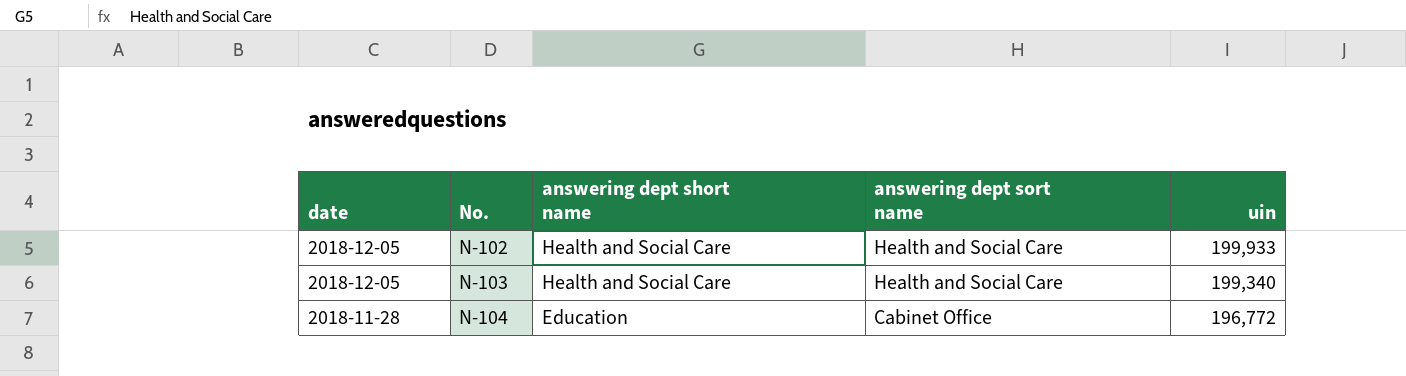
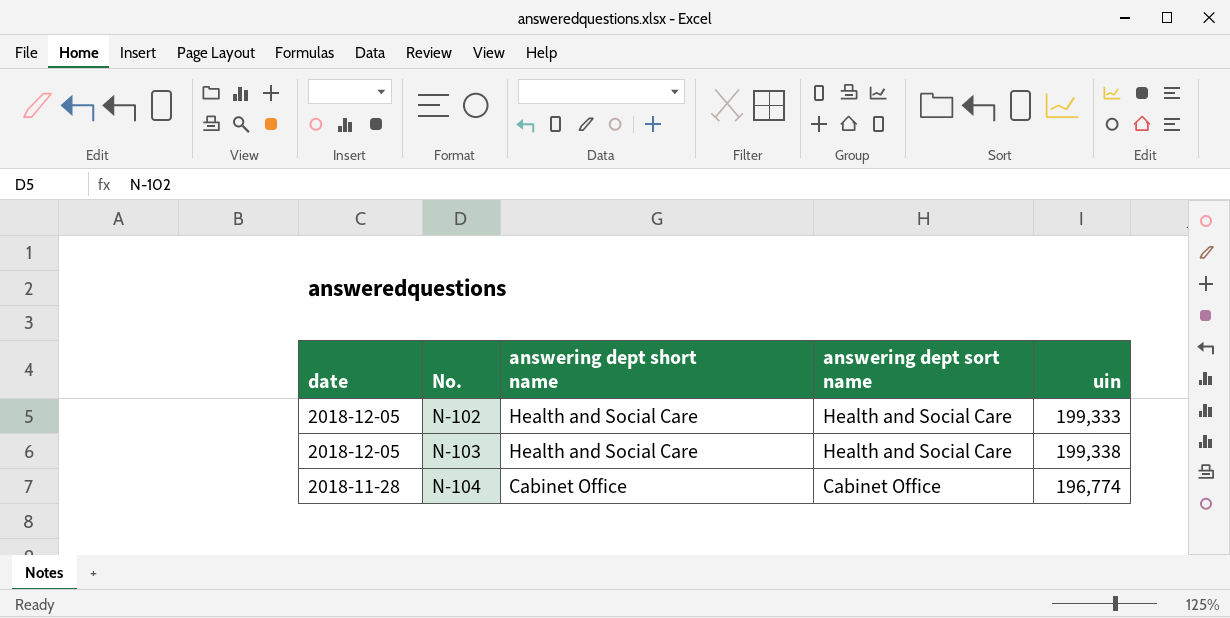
N-102 | uin: 199,933 -> 199,333
N-103 | uin: 199,340 -> 199,338
N-104 | answering dept short name: Education -> Cabinet Office
N-104 | uin: 196,772 -> 196,774

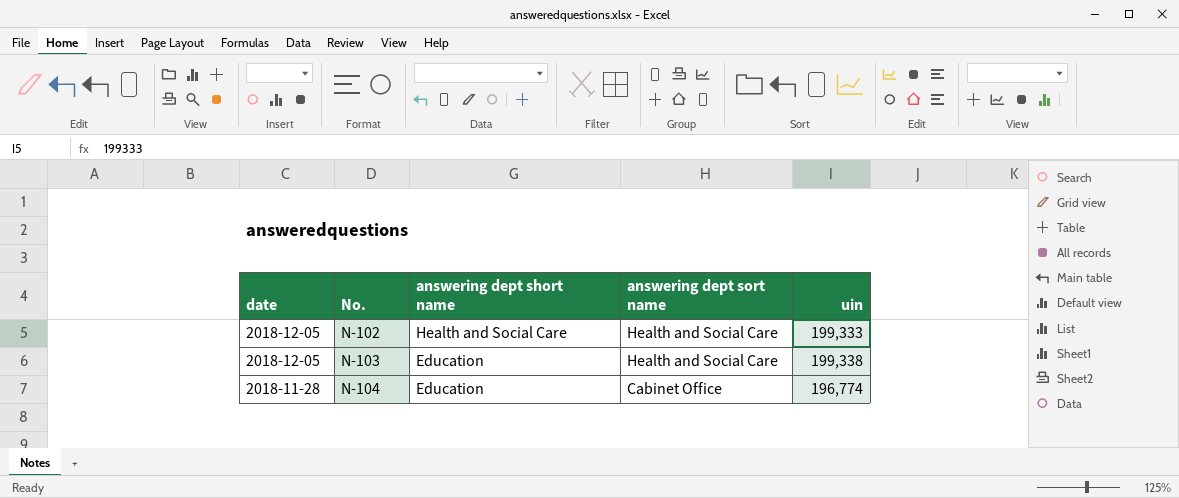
N-103 | answering dept short name: Health and Social Care -> Education
N-104 | answering dept short name: Cabinet Office -> Education

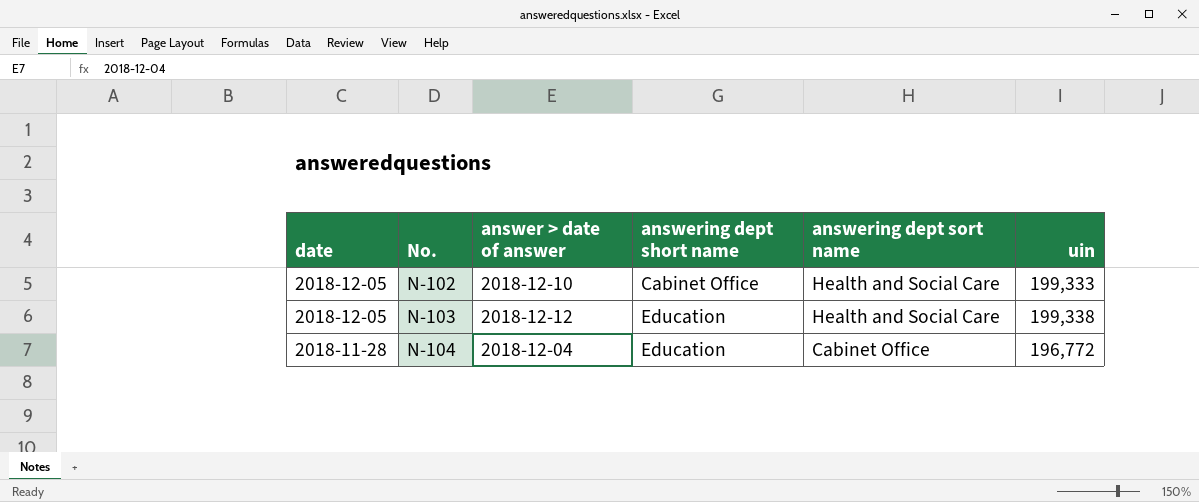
column answer > date of answer | position: none -> 3
N-102 | answering dept short name: Health and Social Care -> Cabinet Office
N-104 | uin: 196,774 -> 196,772

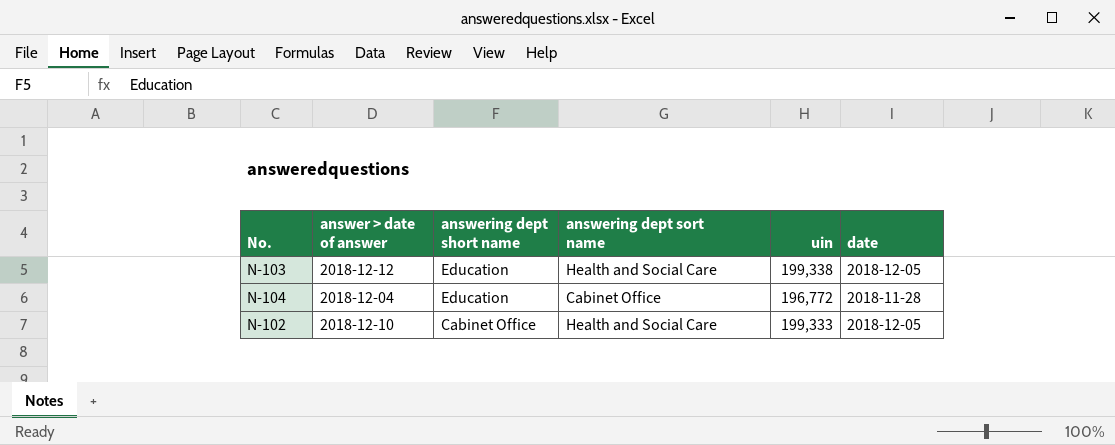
row order: date descending -> answering dept short name descending
column date | position: 1 -> 6

